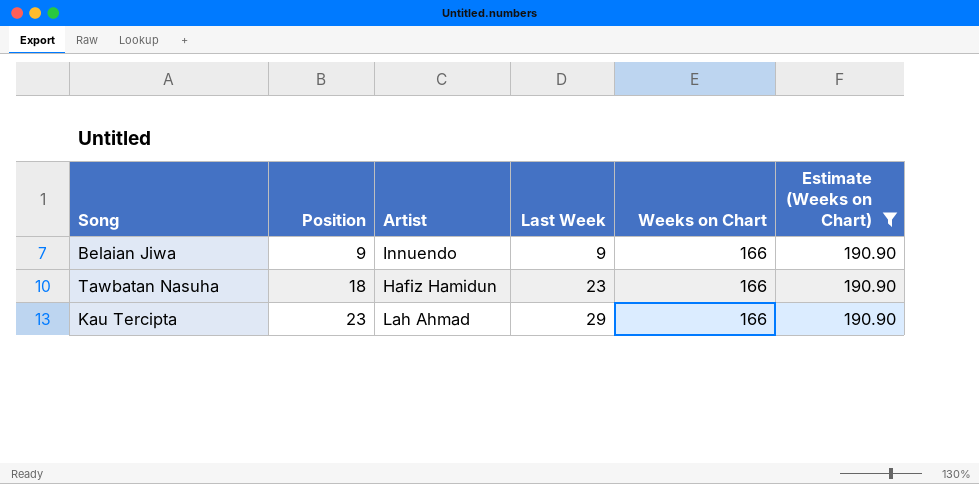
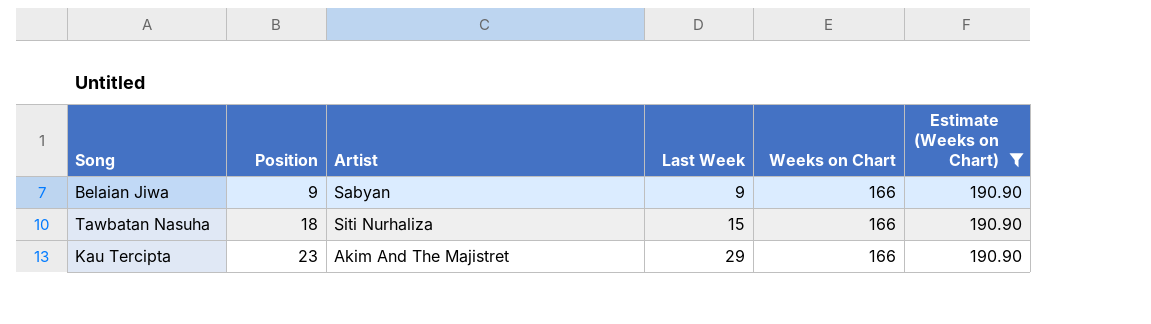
Belaian Jiwa | Artist: Innuendo -> Sabyan
Tawbatan Nasuha | Artist: Hafiz Hamidun -> Siti Nurhaliza
Tawbatan Nasuha | Last Week: 23 -> 15
Kau Tercipta | Artist: Lah Ahmad -> Akim And The Majistret

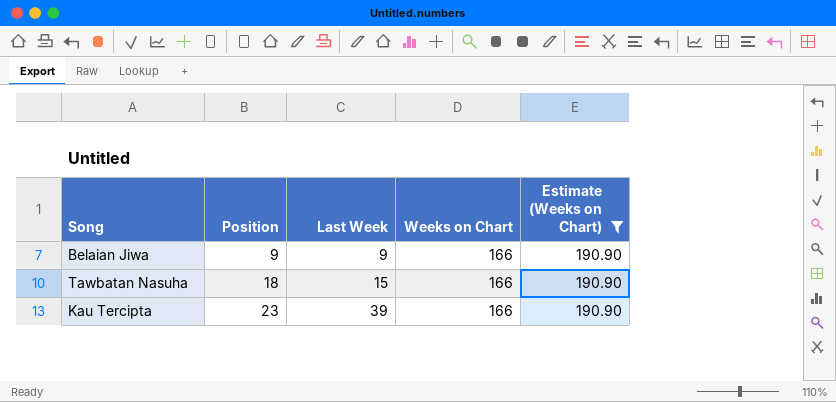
column Artist | position: 3 -> none
Kau Tercipta | Last Week: 29 -> 39

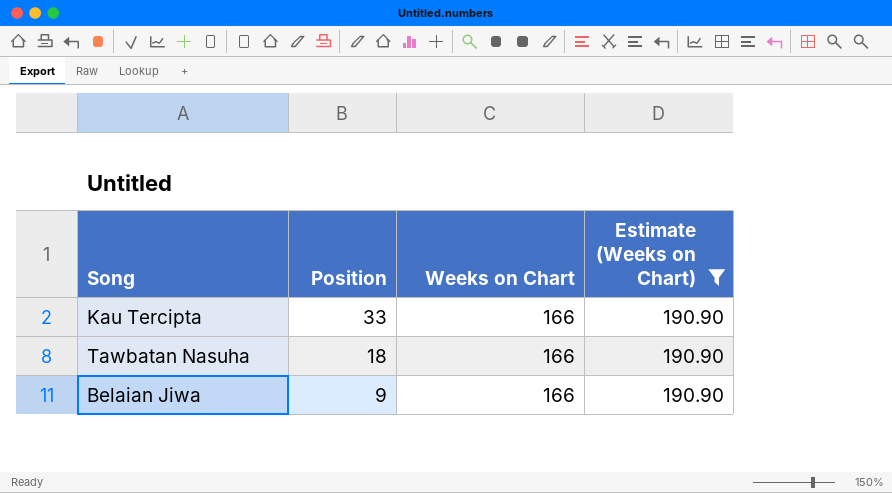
row order: Position ascending -> Position descending
column Last Week | position: 3 -> none
Kau Tercipta | Position: 23 -> 33

